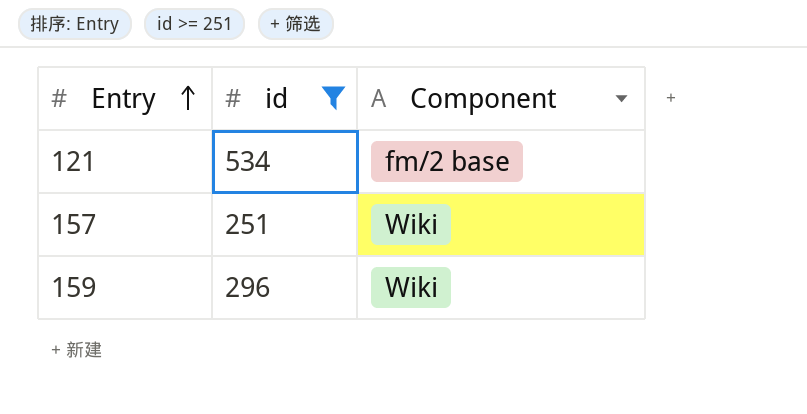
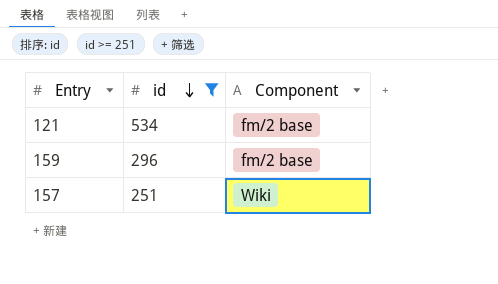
row order: Entry ascending -> id descending
159 | Component: Wiki -> fm/2 base

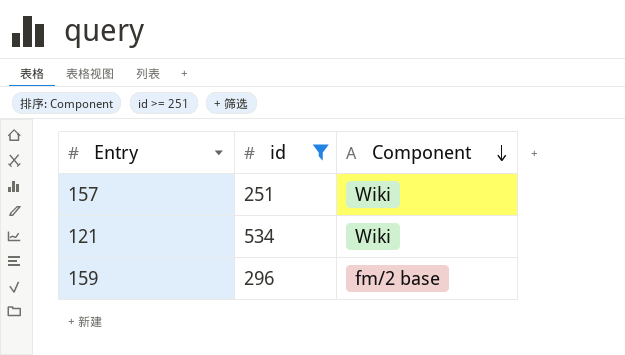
row order: id descending -> Component descending
121 | Component: fm/2 base -> Wiki

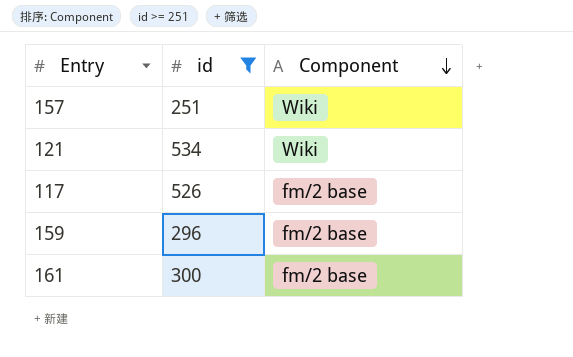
row 117: none -> 526 | fm/2 base
row 161: none -> 300 | fm/2 base

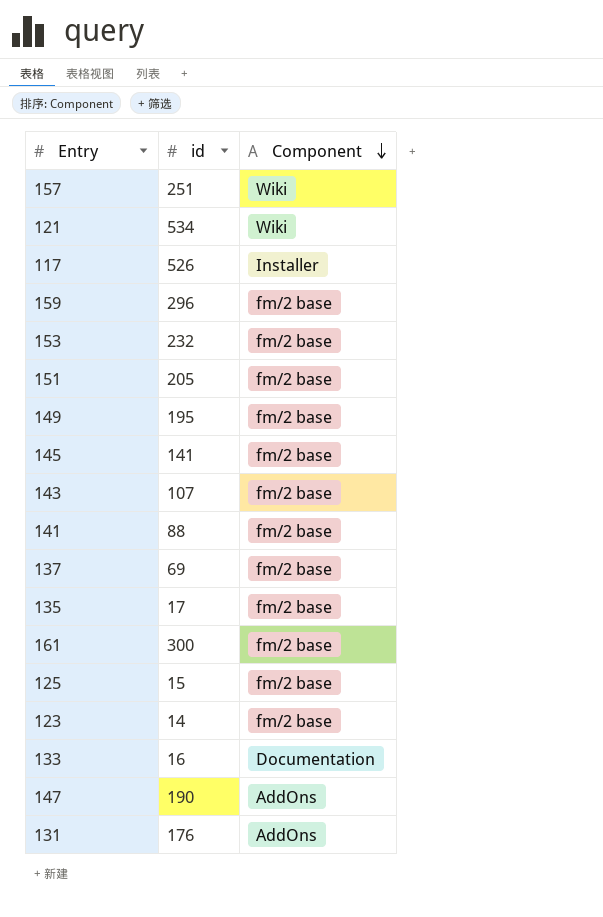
filter: id >= 251 -> none
117 | Component: fm/2 base -> Installer

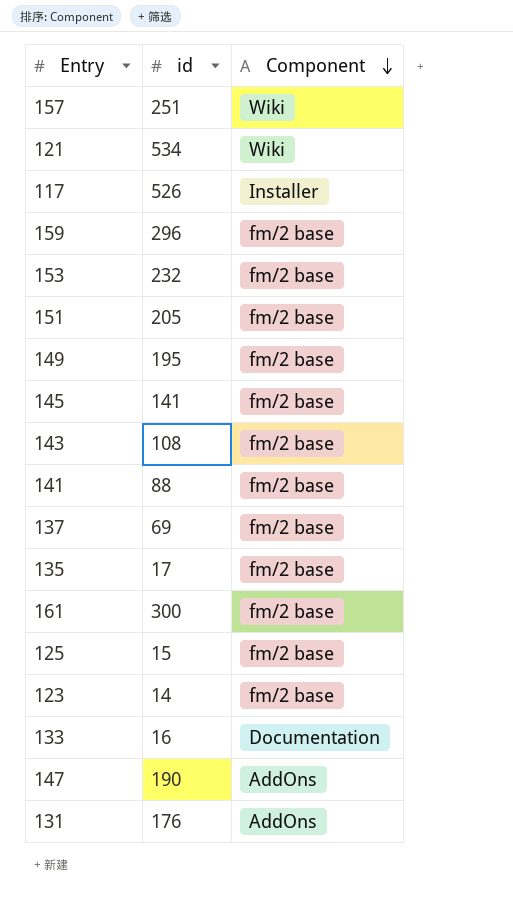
143 | id: 107 -> 108

